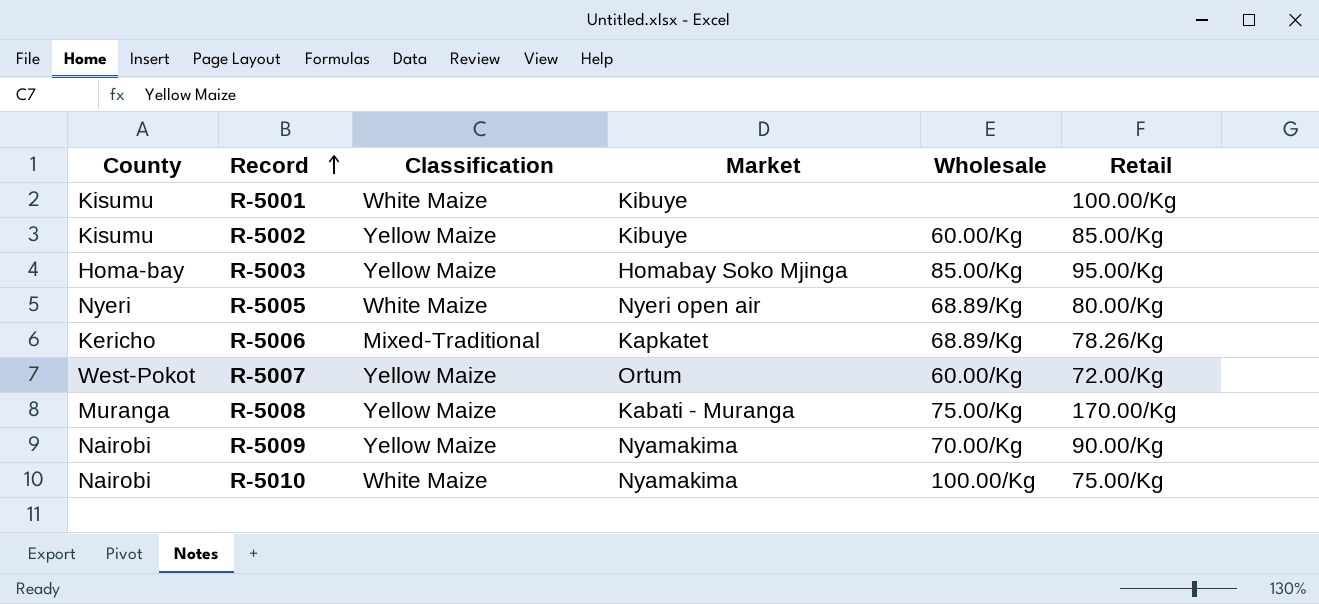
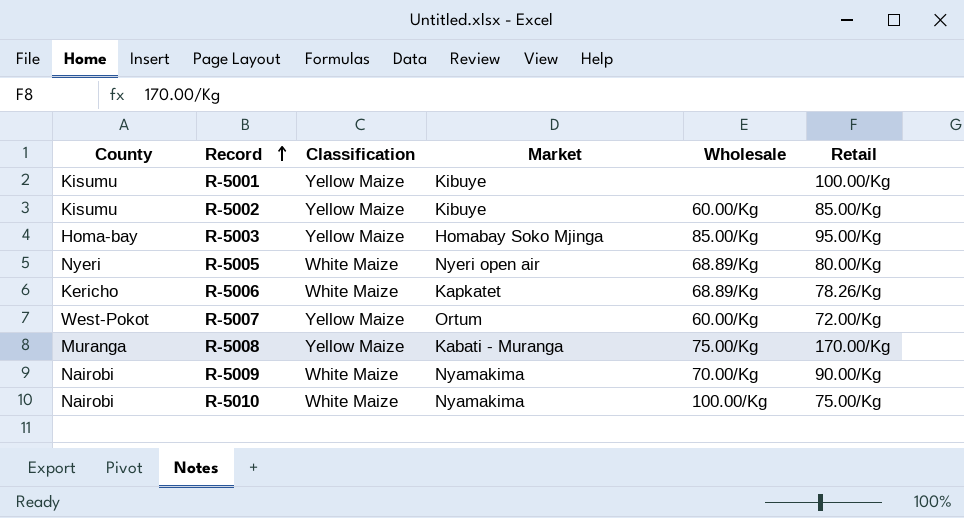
R-5001 | Classification: White Maize -> Yellow Maize
R-5006 | Classification: Mixed-Traditional -> White Maize
R-5009 | Classification: Yellow Maize -> White Maize

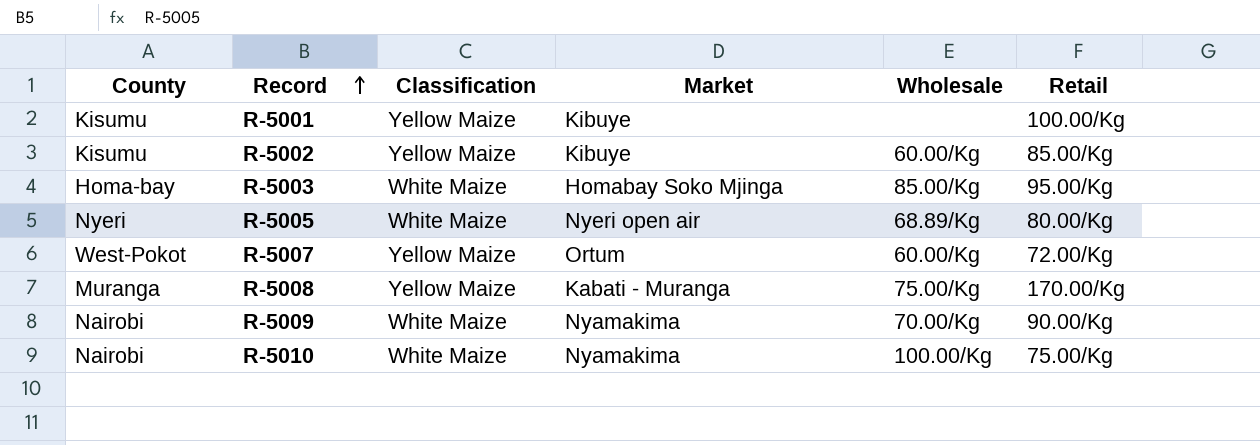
row R-5006: Kericho | White Maize | Kapkatet | 68.89/Kg | 78.26/Kg -> none
R-5003 | Classification: Yellow Maize -> White Maize

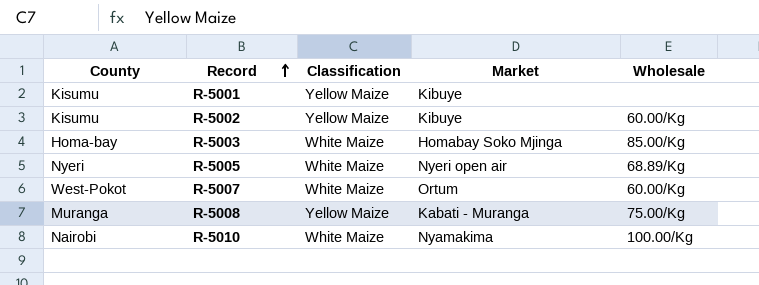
column Retail | position: 6 -> none
row R-5009: Nairobi | White Maize | Nyamakima | 70.00/Kg | 90.00/Kg -> none
R-5007 | Classification: Yellow Maize -> White Maize

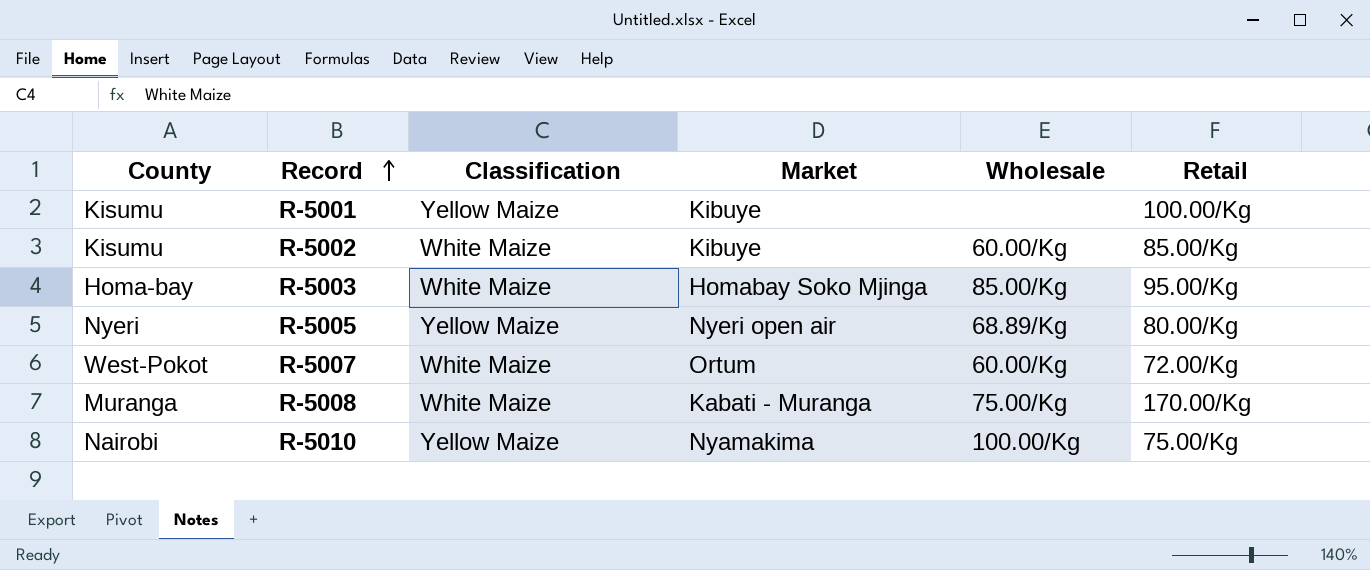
column Retail | position: none -> 6
R-5002 | Classification: Yellow Maize -> White Maize
R-5005 | Classification: White Maize -> Yellow Maize
R-5008 | Classification: Yellow Maize -> White Maize
R-5010 | Classification: White Maize -> Yellow Maize

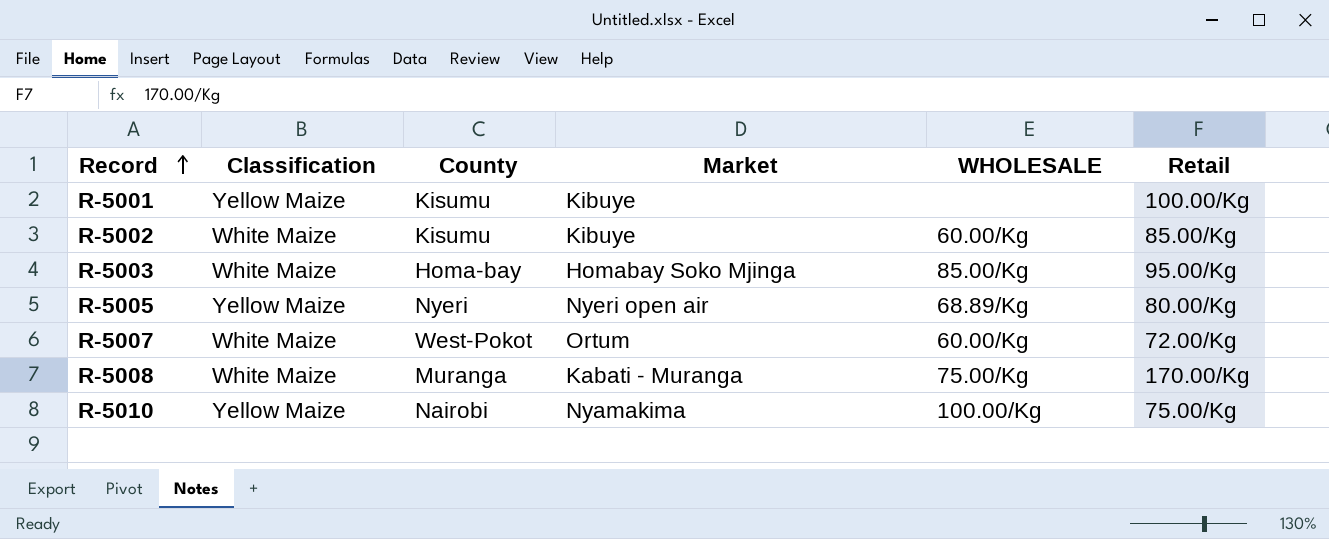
column County | position: 1 -> 3
column name: Wholesale -> WHOLESALE

